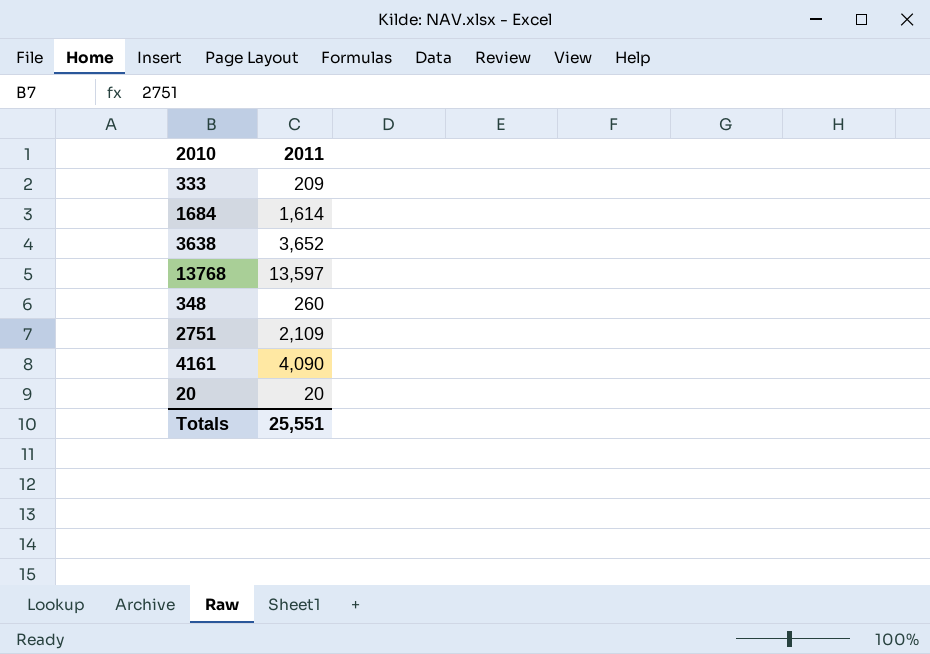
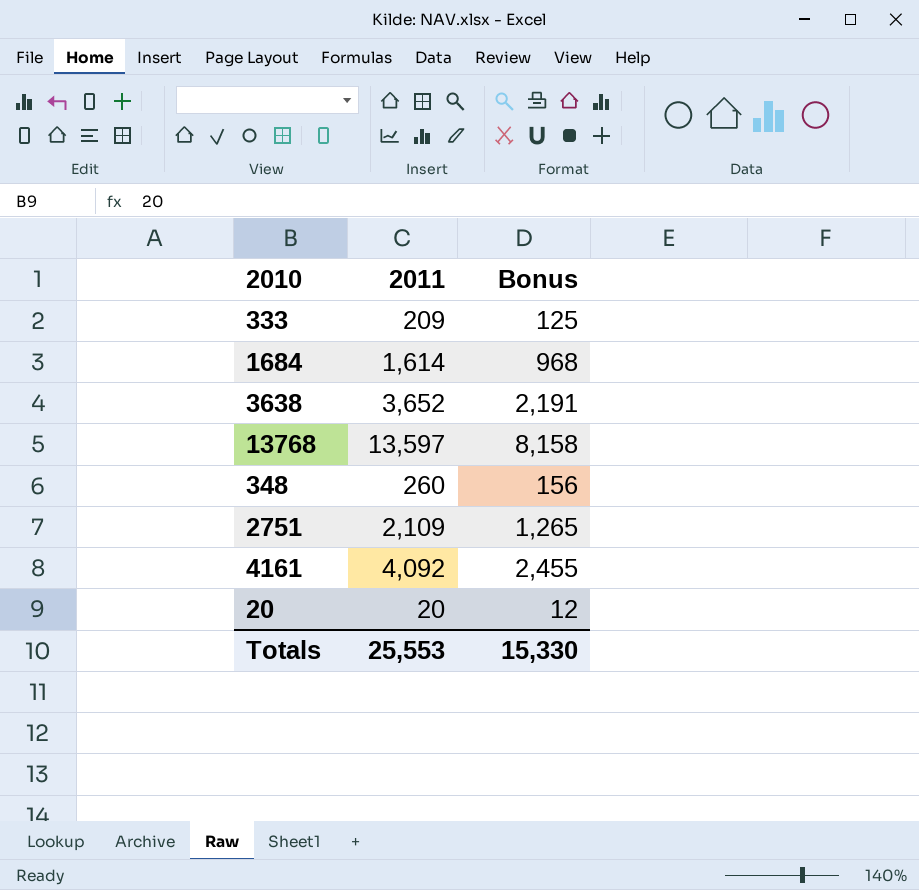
column Bonus | formula: none -> [2011] * 0.6
4161 | 2011: 4,090 -> 4,092
Totals | 2011: 25,551 -> 25,553

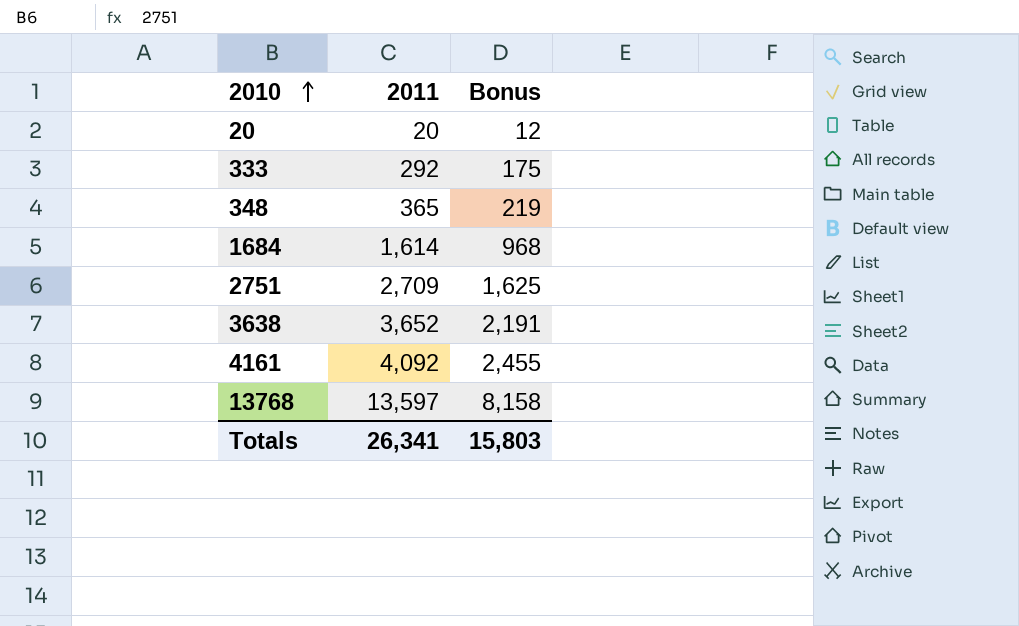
row order: none -> 2010 ascending
333 | 2011: 209 -> 292
333 | Bonus: 125 -> 175
348 | 2011: 260 -> 365
348 | Bonus: 156 -> 219
2751 | 2011: 2,109 -> 2,709
2751 | Bonus: 1,265 -> 1,625
Totals | 2011: 25,553 -> 26,341
Totals | Bonus: 15,330 -> 15,803

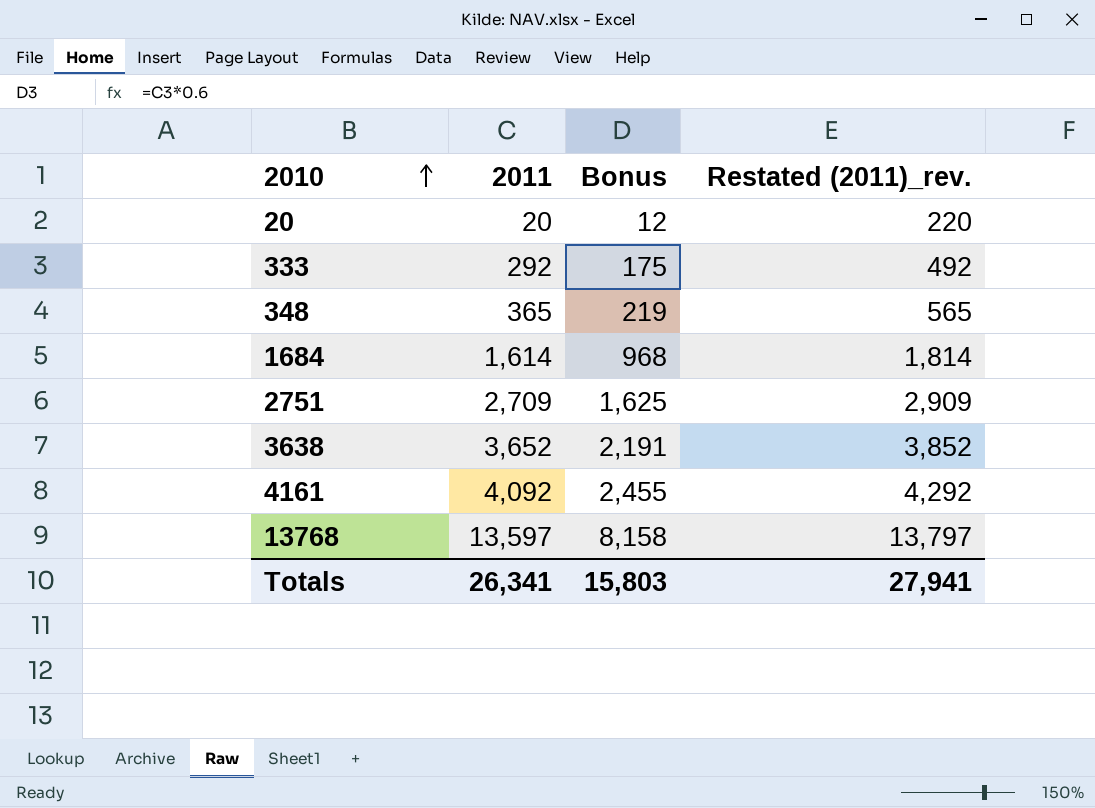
column Restated (2011)_rev. | formula: none -> [2011] + 200

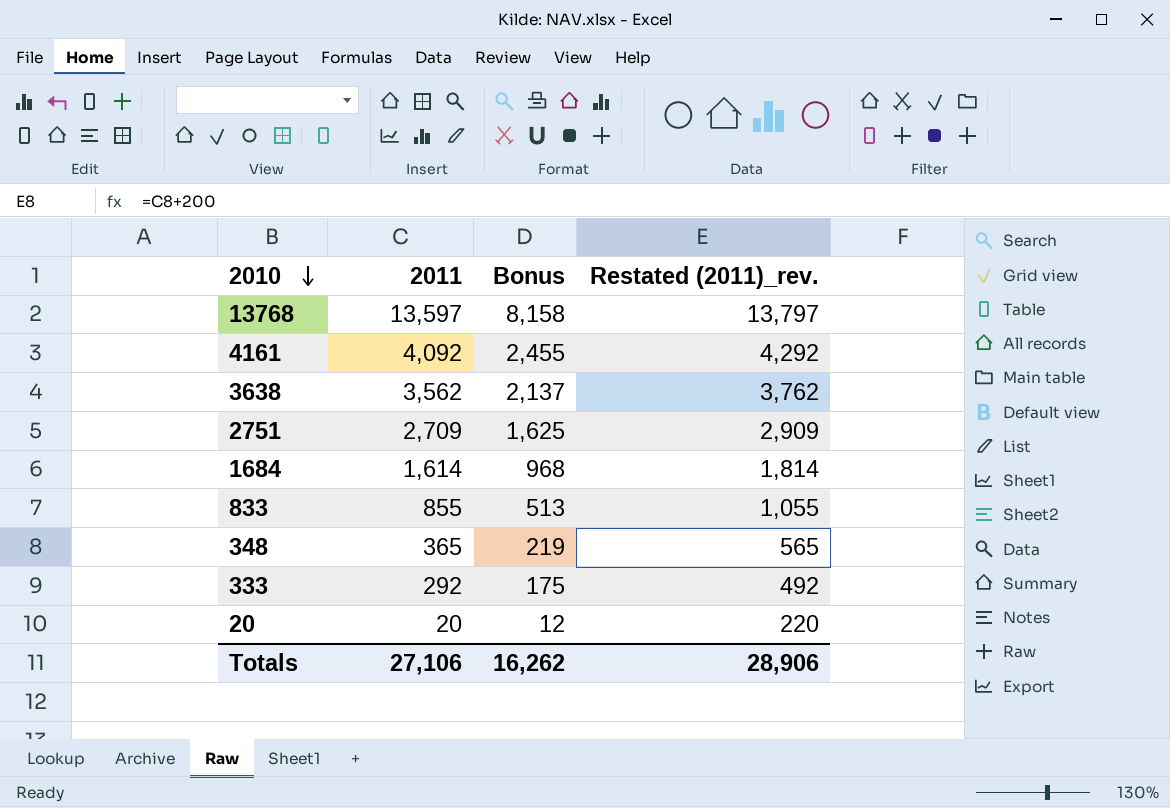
row order: 2010 ascending -> 2010 descending
3638 | 2011: 3,652 -> 3,562
3638 | Bonus: 2,191 -> 2,137
3638 | Restated (2011)_rev.: 3,852 -> 3,762
row 833: none -> 855 | 513 | 1,055
Totals | 2011: 26,341 -> 27,106
Totals | Bonus: 15,803 -> 16,262
Totals | Restated (2011)_rev.: 27,941 -> 28,906

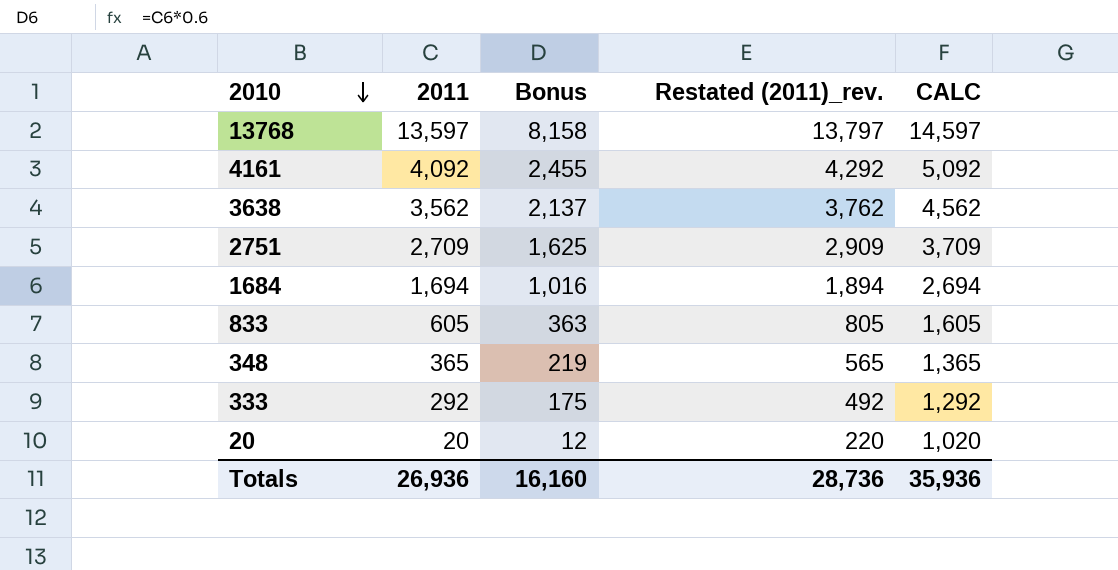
column CALC | formula: none -> [2011] + 1000
1684 | 2011: 1,614 -> 1,694
1684 | Bonus: 968 -> 1,016
1684 | Restated (2011)_rev.: 1,814 -> 1,894
833 | 2011: 855 -> 605
833 | Bonus: 513 -> 363
833 | Restated (2011)_rev.: 1,055 -> 805
Totals | 2011: 27,106 -> 26,936
Totals | Bonus: 16,262 -> 16,160
Totals | Restated (2011)_rev.: 28,906 -> 28,736

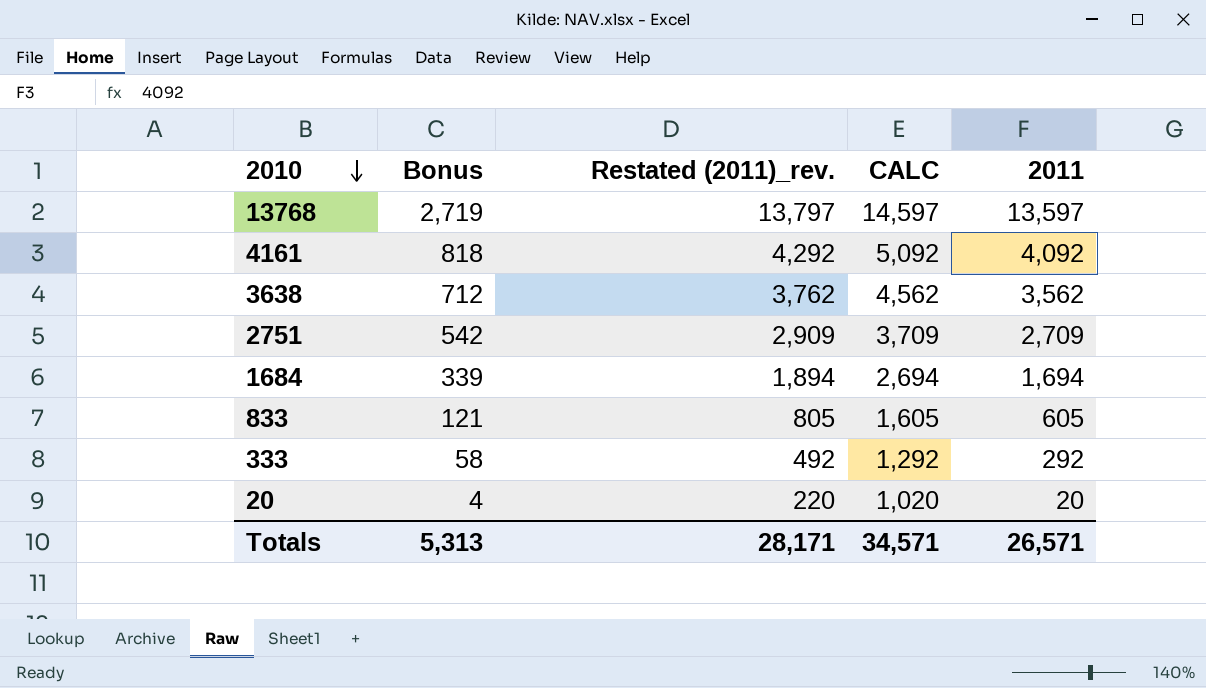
column Bonus | formula: [2011] * 0.6 -> [2011] * 0.2
column 2011 | position: 2 -> 5
row 348: 365 | 219 | 565 | 1,365 -> none
Totals | Bonus: 16,160 -> 5,313
Totals | Restated (2011)_rev.: 28,736 -> 28,171
Totals | CALC: 35,936 -> 34,571
Totals | 2011: 26,936 -> 26,571

